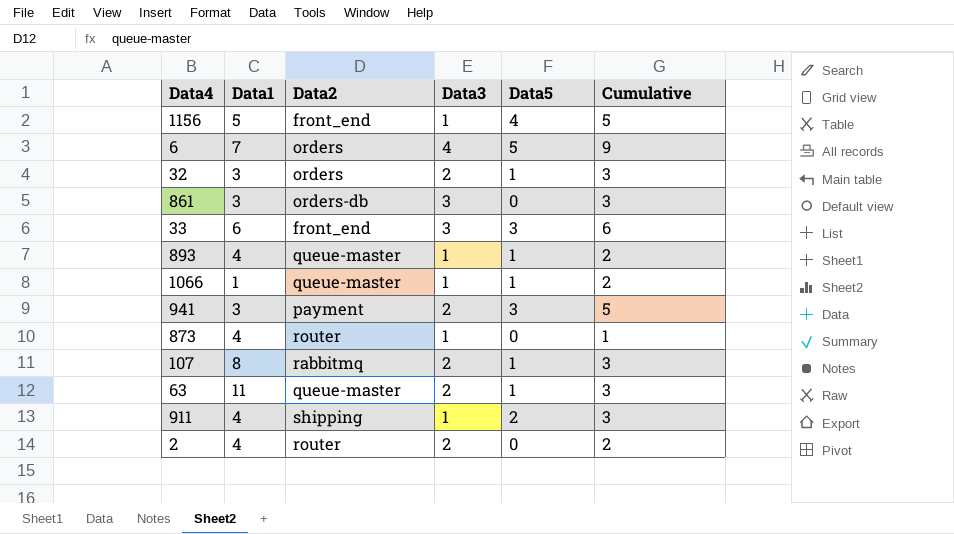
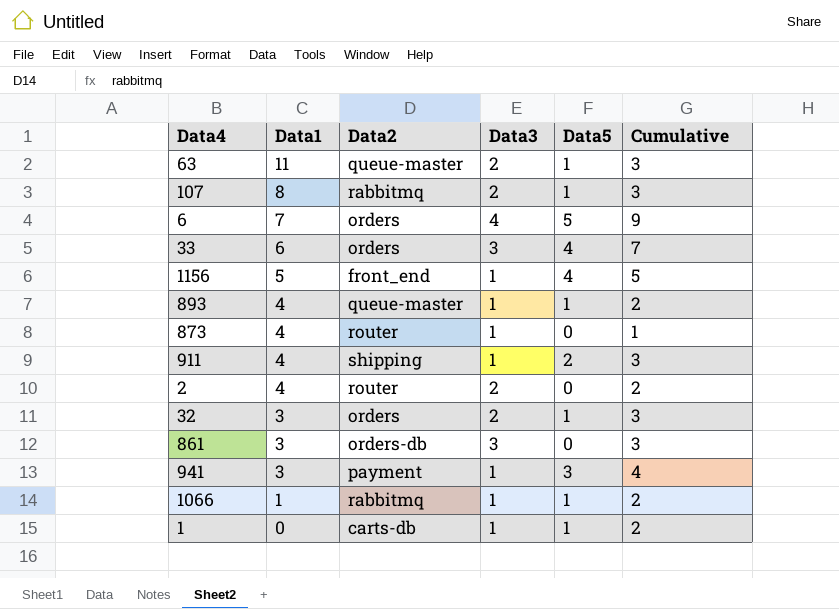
row order: none -> Data1 descending
33 | Data2: front_end -> orders
33 | Data5: 3 -> 4
33 | Cumulative: 6 -> 7
941 | Data3: 2 -> 1
941 | Cumulative: 5 -> 4
1066 | Data2: queue-master -> rabbitmq
row 1: none -> 0 | carts-db | 1 | 1 | 2

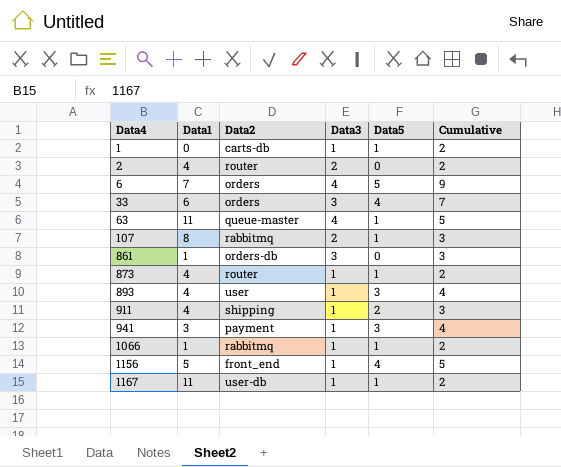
row order: Data1 descending -> Data4 ascending
row 32: 3 | orders | 2 | 1 | 3 -> none
63 | Data3: 2 -> 4
63 | Cumulative: 3 -> 5
861 | Data1: 3 -> 1
873 | Data5: 0 -> 1
873 | Cumulative: 1 -> 2
893 | Data2: queue-master -> user
893 | Data5: 1 -> 3
893 | Cumulative: 2 -> 4
row 1167: none -> 11 | user-db | 1 | 1 | 2

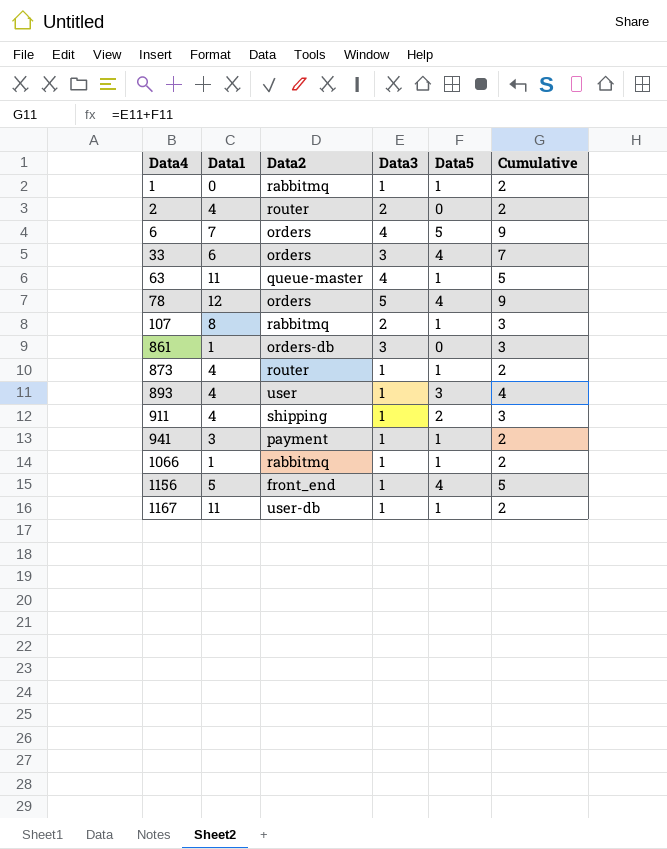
1 | Data2: carts-db -> rabbitmq
row 78: none -> 12 | orders | 5 | 4 | 9
941 | Data5: 3 -> 1
941 | Cumulative: 4 -> 2

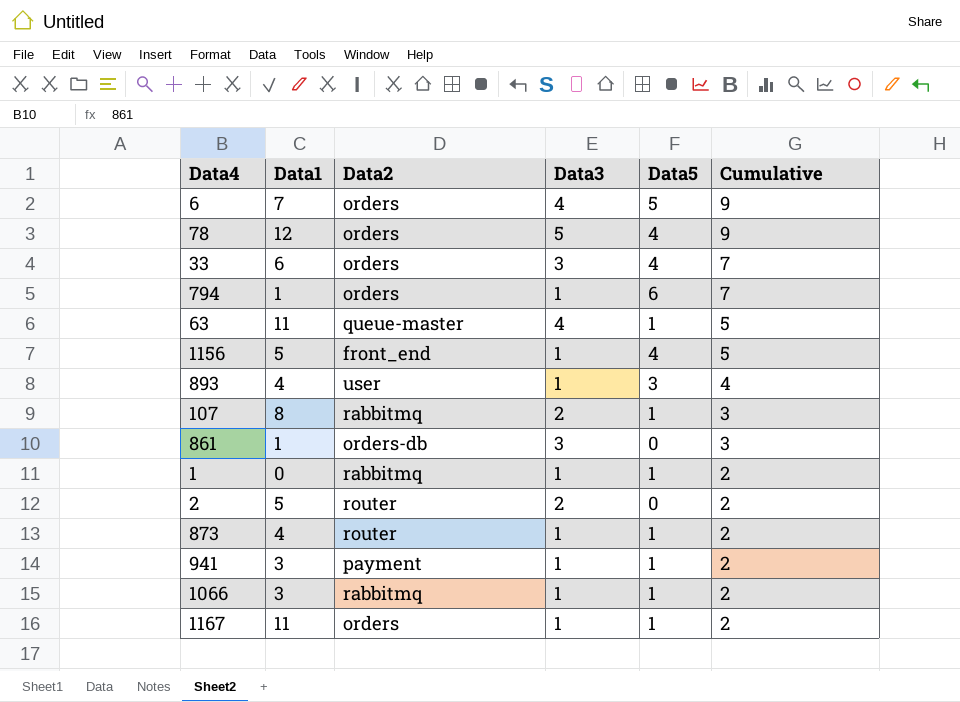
row order: Data4 ascending -> Cumulative descending
row 911: 4 | shipping | 1 | 2 | 3 -> none
row 794: none -> 1 | orders | 1 | 6 | 7
2 | Data1: 4 -> 5
1066 | Data1: 1 -> 3
1167 | Data2: user-db -> orders

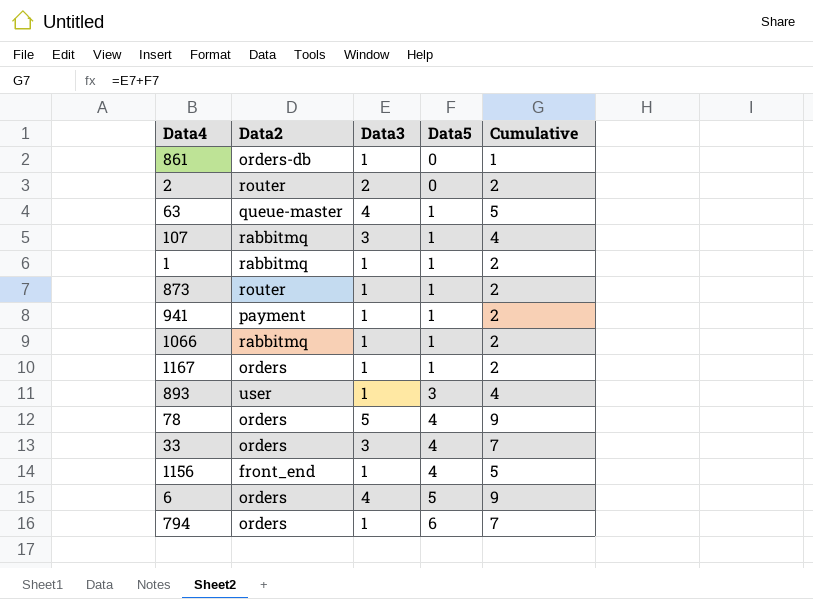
row order: Cumulative descending -> Data5 ascending
column Data1 | position: 2 -> none
861 | Data3: 3 -> 1
861 | Cumulative: 3 -> 1
107 | Data3: 2 -> 3
107 | Cumulative: 3 -> 4

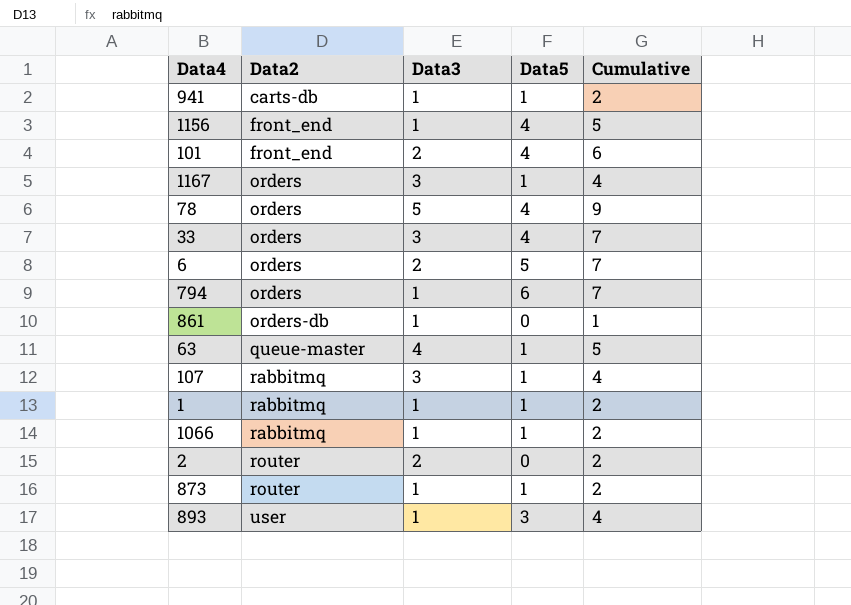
row order: Data5 ascending -> Data2 ascending
941 | Data2: payment -> carts-db
row 101: none -> front_end | 2 | 4 | 6
1167 | Data3: 1 -> 3
1167 | Cumulative: 2 -> 4
6 | Data3: 4 -> 2
6 | Cumulative: 9 -> 7

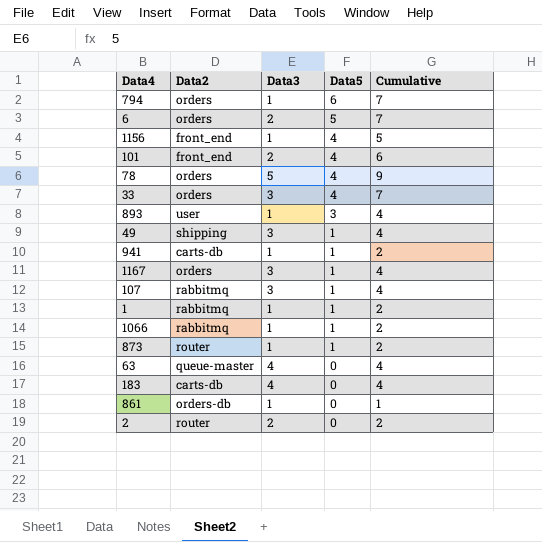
row order: Data2 ascending -> Data5 descending
row 49: none -> shipping | 3 | 1 | 4
63 | Data5: 1 -> 0
63 | Cumulative: 5 -> 4
row 183: none -> carts-db | 4 | 0 | 4

